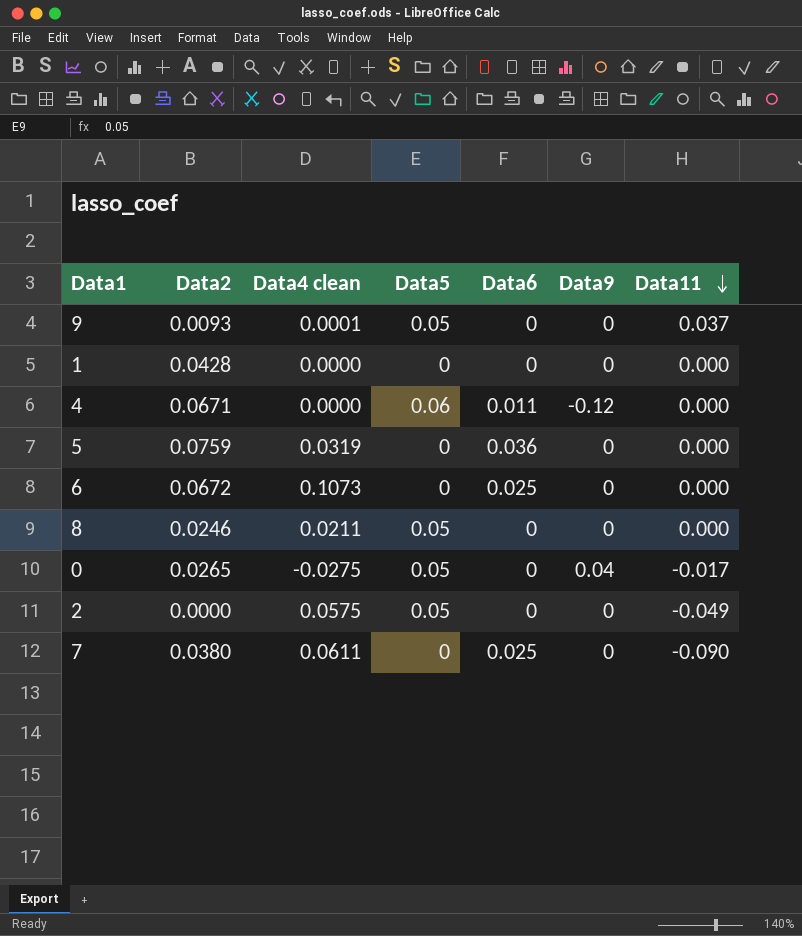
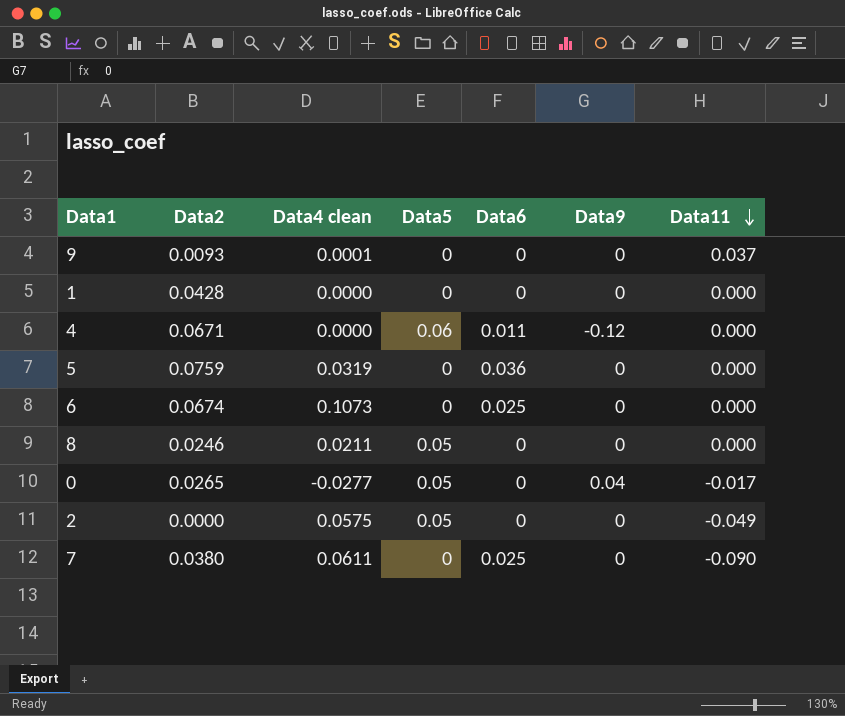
9 | Data5: 0.05 -> 0
6 | Data2: 0.0672 -> 0.0674
0 | Data4 clean: -0.0275 -> -0.0277

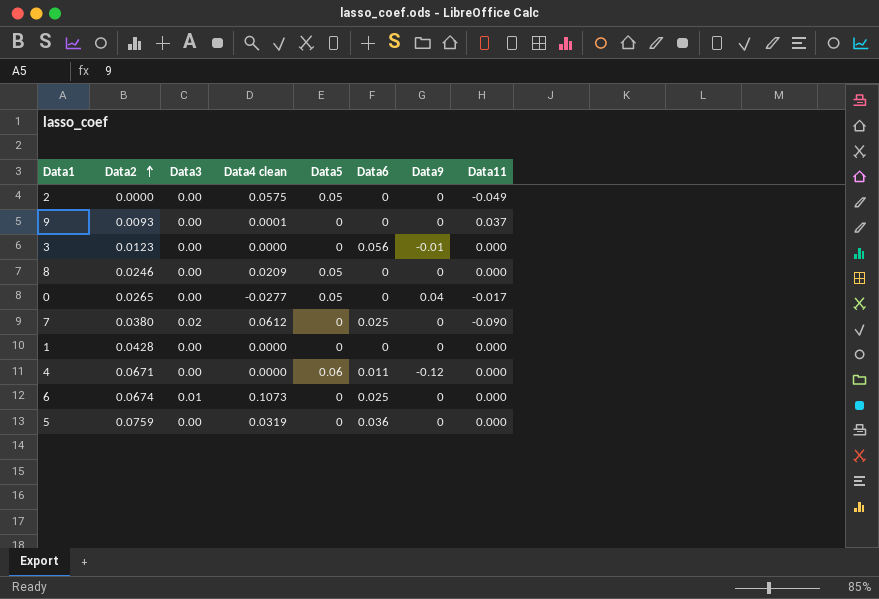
row order: Data11 descending -> Data2 ascending
column Data3 | position: none -> 3
row 3: none -> 0.0123 | 0.00 | 0.0000 | 0 | 0.056 | -0.01 | 0.000
8 | Data4 clean: 0.0211 -> 0.0209
7 | Data4 clean: 0.0611 -> 0.0612

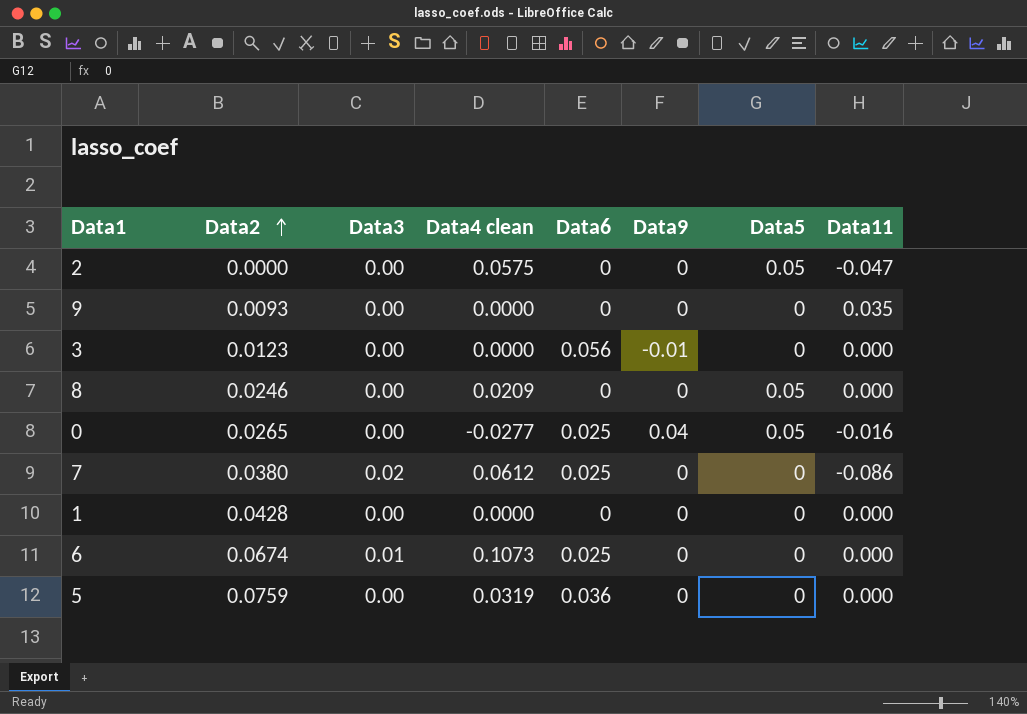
column Data5 | position: 5 -> 7
row 4: 0.0671 | 0.00 | 0.0000 | 0.06 | 0.011 | -0.12 | 0.000 -> none
2 | Data11: -0.049 -> -0.047
9 | Data4 clean: 0.0001 -> 0.0000
9 | Data11: 0.037 -> 0.035
0 | Data6: 0 -> 0.025
0 | Data11: -0.017 -> -0.016
7 | Data11: -0.090 -> -0.086

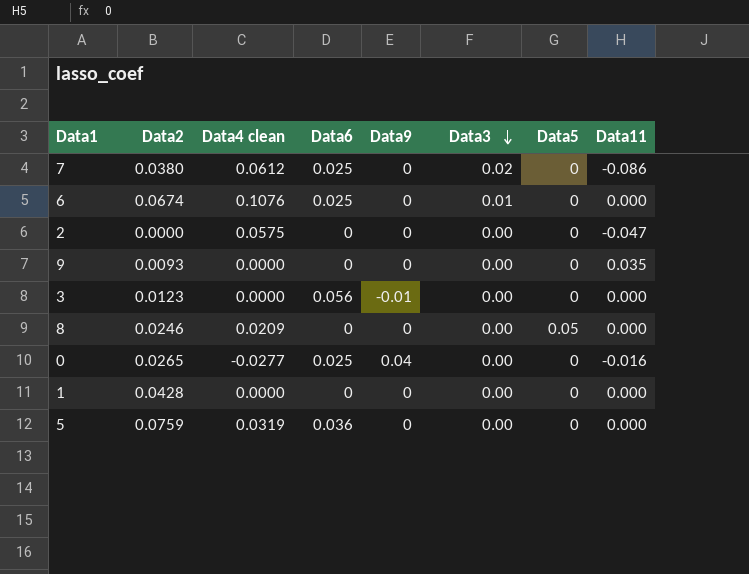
row order: Data2 ascending -> Data3 descending
column Data3 | position: 3 -> 6
6 | Data4 clean: 0.1073 -> 0.1076
2 | Data5: 0.05 -> 0
0 | Data5: 0.05 -> 0

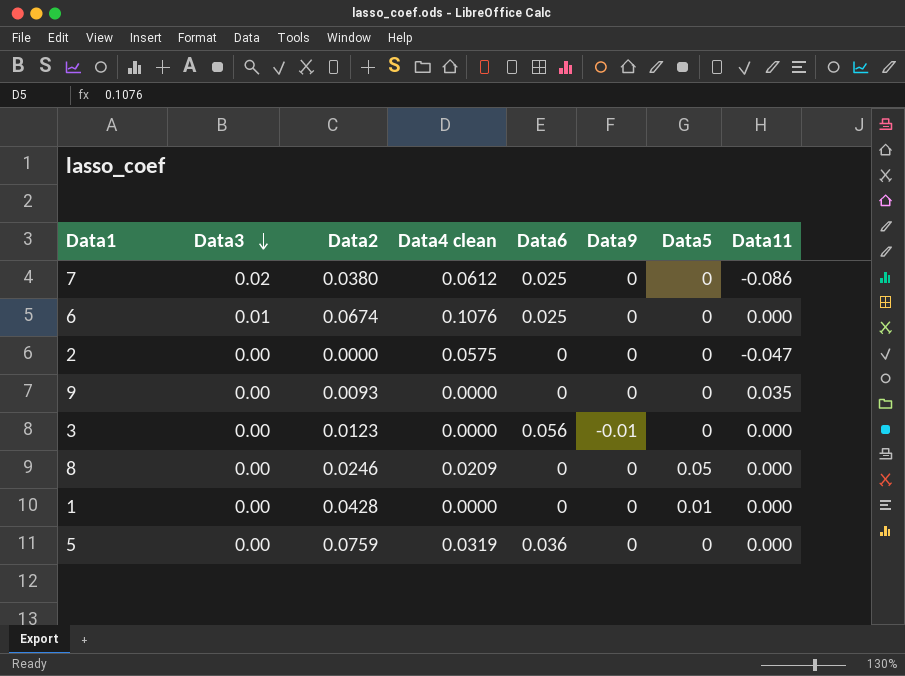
column Data3 | position: 6 -> 2
row 0: 0.0265 | -0.0277 | 0.025 | 0.04 | 0.00 | 0 | -0.016 -> none
1 | Data5: 0 -> 0.01

